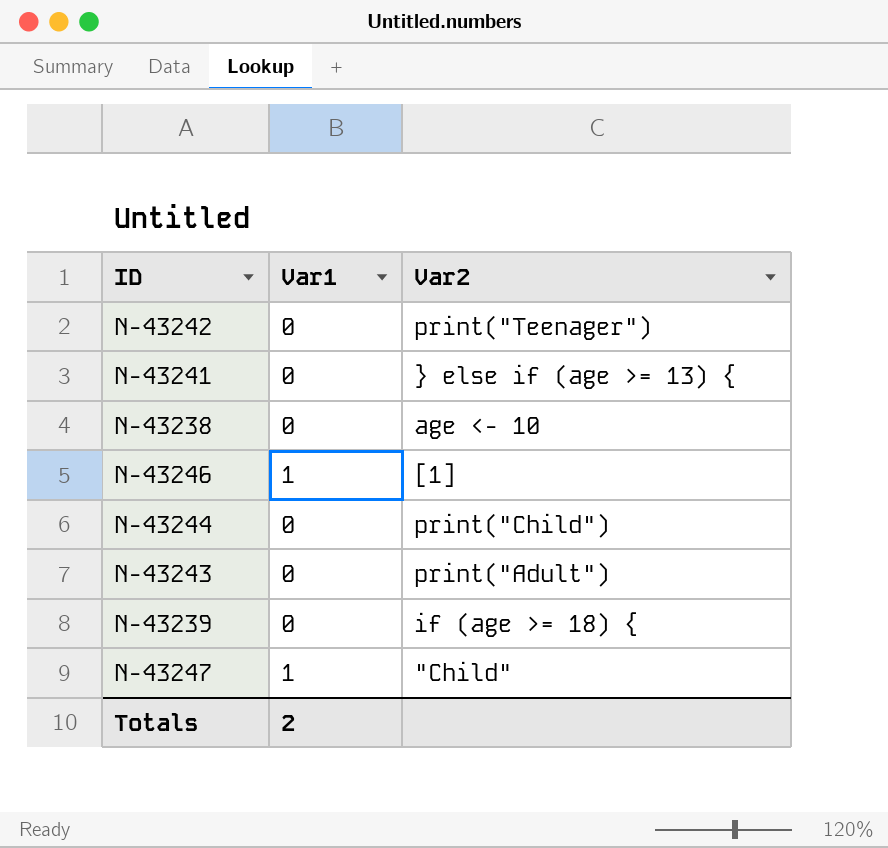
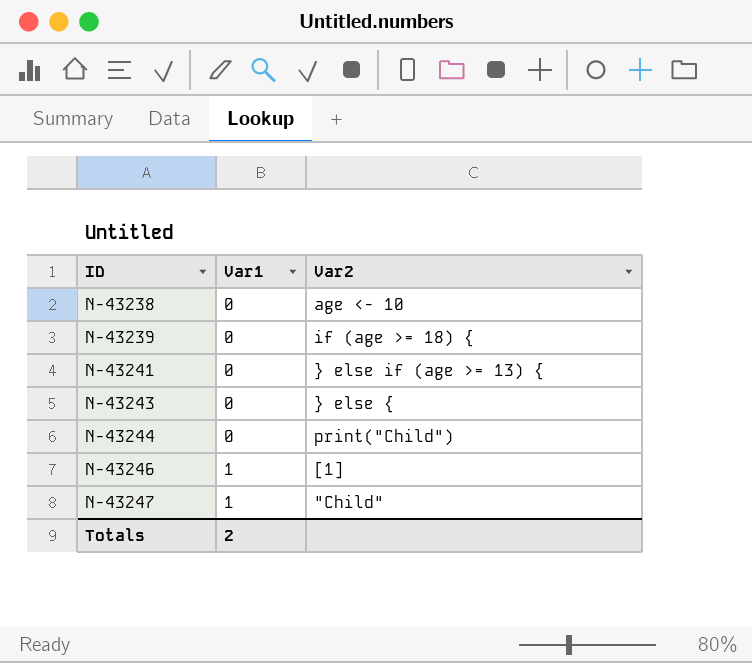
row order: none -> ID ascending
row N-43242: 0 | print("Teenager") -> none
N-43243 | Var2: print("Adult") -> } else {

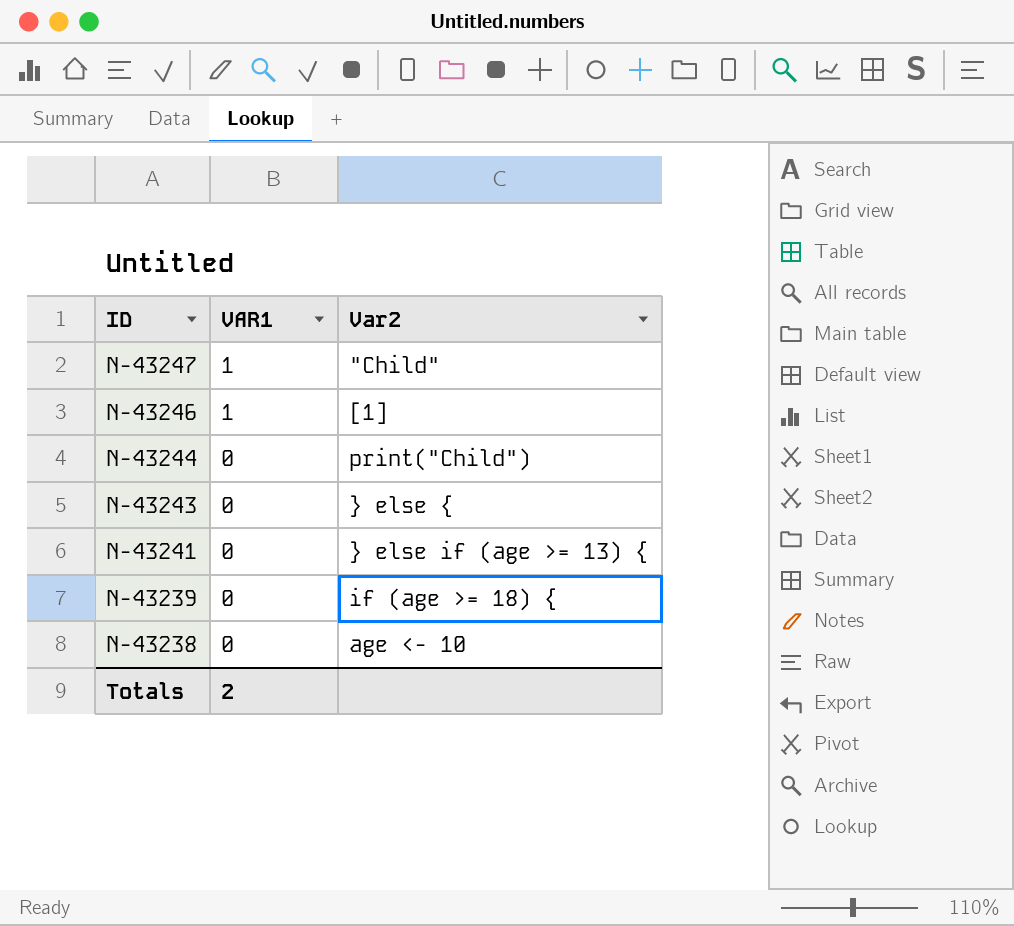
row order: ID ascending -> ID descending
column name: Var1 -> VAR1

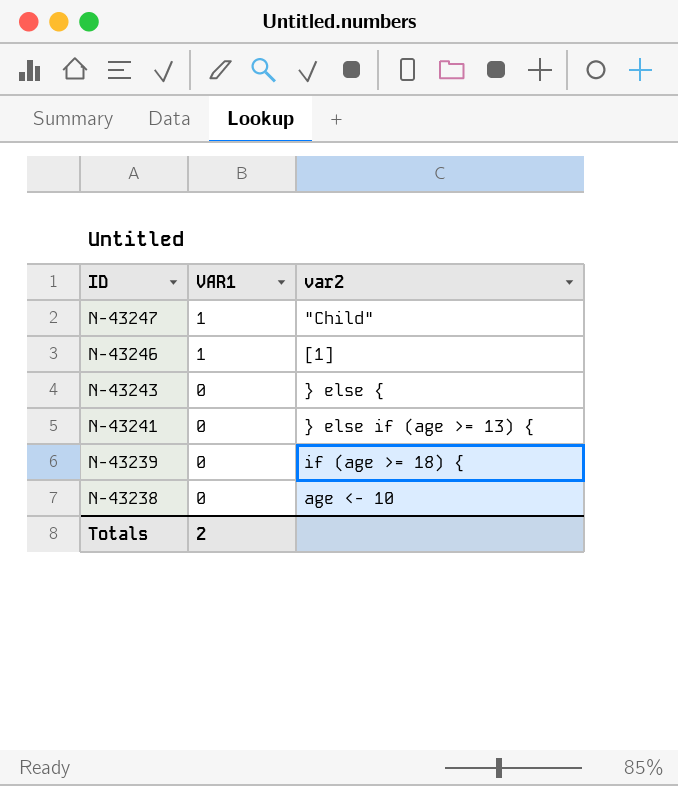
column name: Var2 -> var2
row N-43244: 0 | print("Child") -> none

